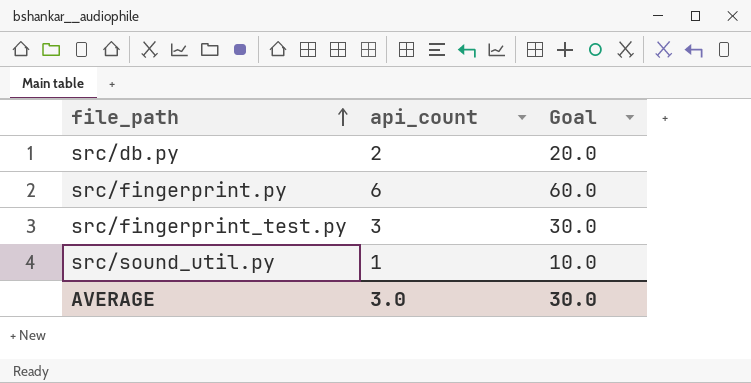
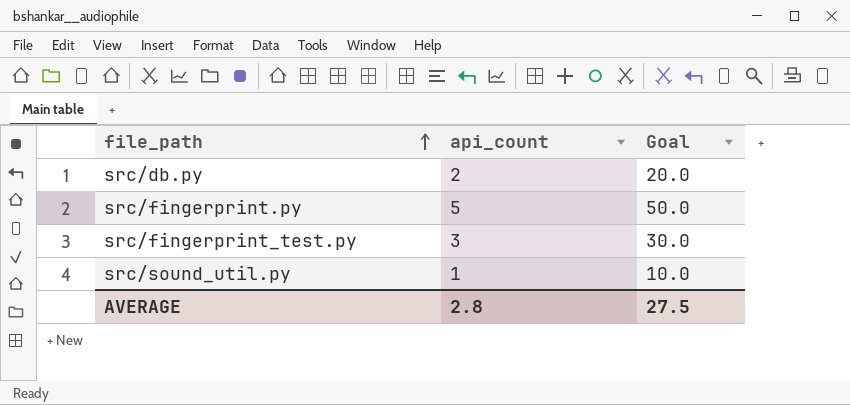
src/fingerprint.py | api_count: 6 -> 5
src/fingerprint.py | Goal: 60.0 -> 50.0
AVERAGE | api_count: 3.0 -> 2.8
AVERAGE | Goal: 30.0 -> 27.5

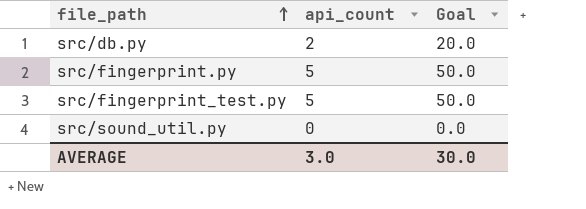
src/fingerprint_test.py | api_count: 3 -> 5
src/fingerprint_test.py | Goal: 30.0 -> 50.0
src/sound_util.py | api_count: 1 -> 0
src/sound_util.py | Goal: 10.0 -> 0.0
AVERAGE | api_count: 2.8 -> 3.0
AVERAGE | Goal: 27.5 -> 30.0

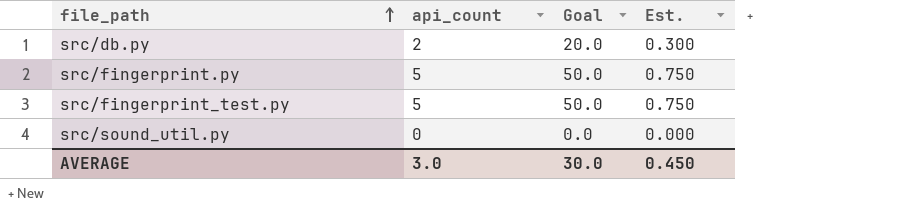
column Est. | formula: none -> [api_count] * 0.15

